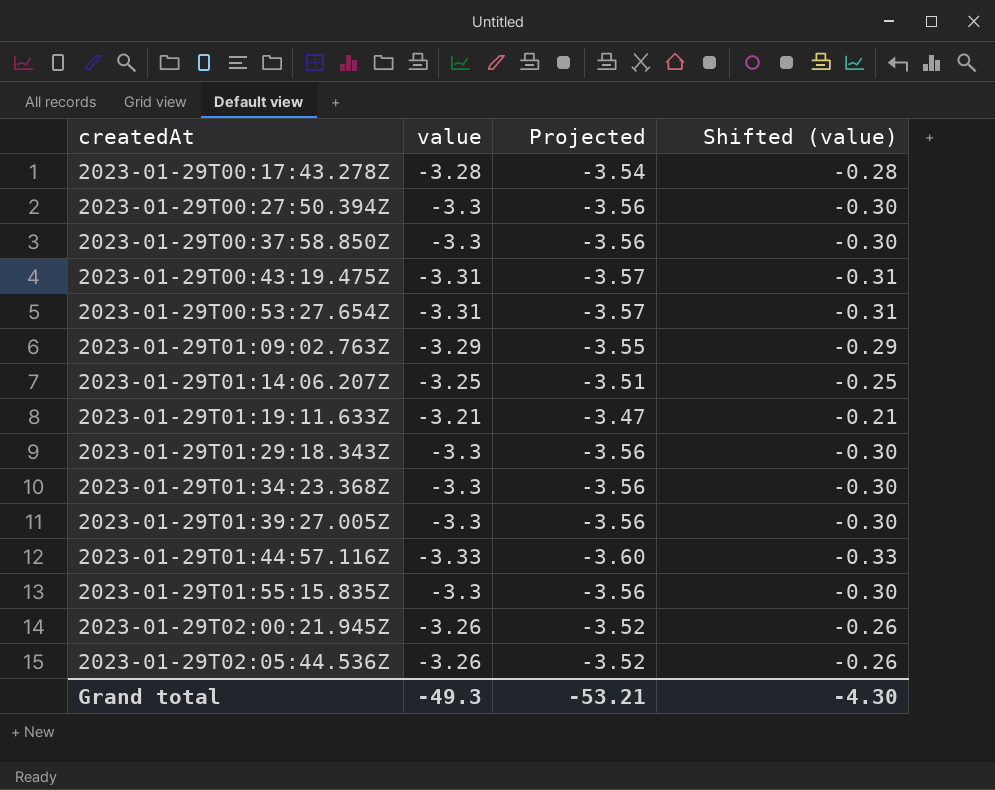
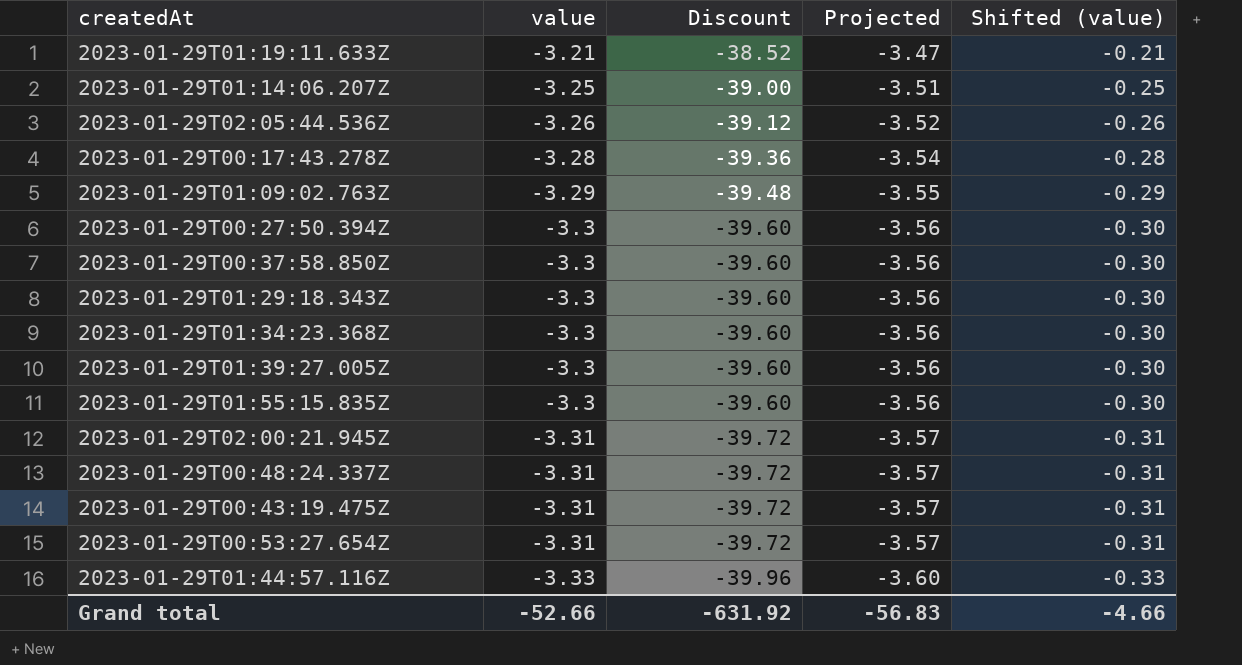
row order: createdAt ascending -> value descending
column Discount | formula: none -> [value] * 12
2023-01-29T02:00:21.945Z | value: -3.26 -> -3.31
2023-01-29T02:00:21.945Z | Projected: -3.52 -> -3.57
2023-01-29T02:00:21.945Z | Shifted (value): -0.26 -> -0.31
row 2023-01-29T00:48:24.337Z: none -> -3.31 | -39.72 | -3.57 | -0.31
Grand total | value: -49.3 -> -52.66
Grand total | Projected: -53.21 -> -56.83
Grand total | Shifted (value): -4.30 -> -4.66

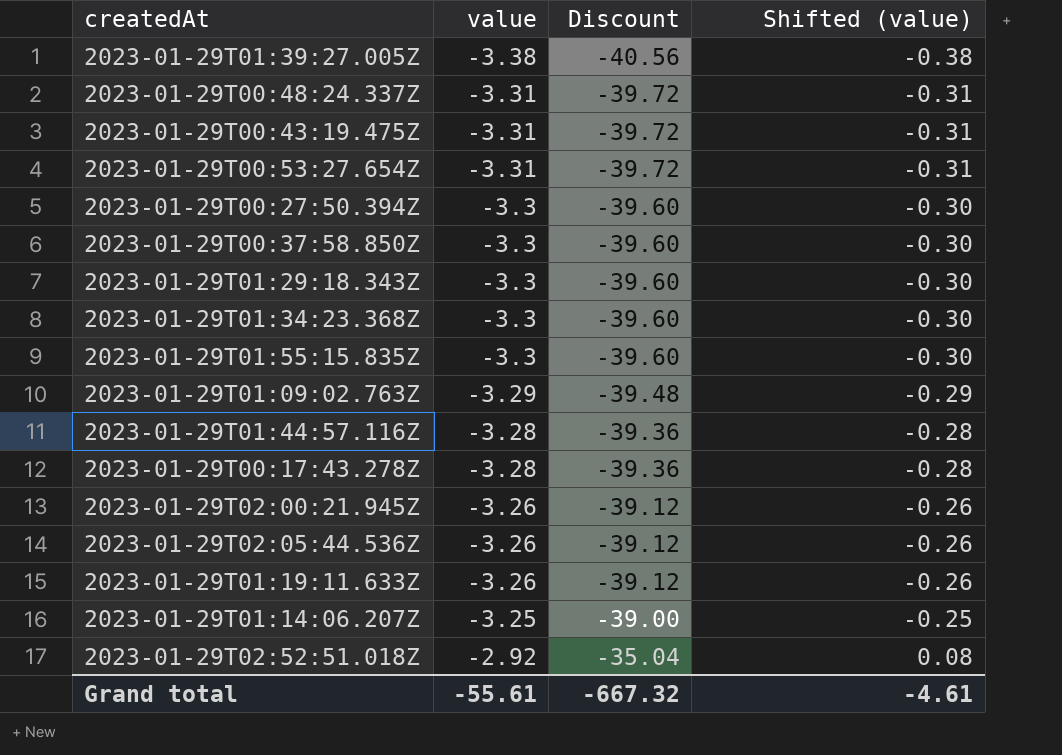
row order: value descending -> value ascending
column Projected | formula: [value] * 1.08 -> none
2023-01-29T01:39:27.005Z | value: -3.3 -> -3.38
2023-01-29T01:39:27.005Z | Discount: -39.60 -> -40.56
2023-01-29T01:39:27.005Z | Shifted (value): -0.30 -> -0.38
2023-01-29T01:44:57.116Z | value: -3.33 -> -3.28
2023-01-29T01:44:57.116Z | Discount: -39.96 -> -39.36
2023-01-29T01:44:57.116Z | Shifted (value): -0.33 -> -0.28
2023-01-29T02:00:21.945Z | value: -3.31 -> -3.26
2023-01-29T02:00:21.945Z | Discount: -39.72 -> -39.12
2023-01-29T02:00:21.945Z | Shifted (value): -0.31 -> -0.26
2023-01-29T01:19:11.633Z | value: -3.21 -> -3.26
2023-01-29T01:19:11.633Z | Discount: -38.52 -> -39.12
2023-01-29T01:19:11.633Z | Shifted (value): -0.21 -> -0.26
row 2023-01-29T02:52:51.018Z: none -> -2.92 | -35.04 | 0.08
Grand total | value: -52.66 -> -55.61
Grand total | Discount: -631.92 -> -667.32
Grand total | Shifted (value): -4.66 -> -4.61

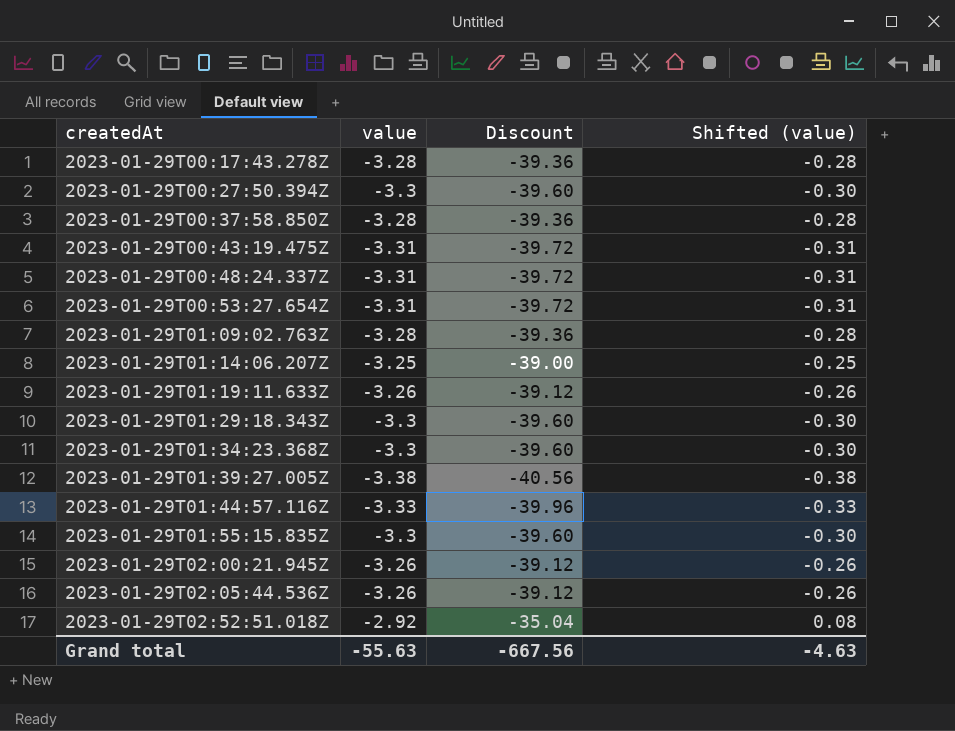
row order: value ascending -> createdAt ascending
2023-01-29T00:37:58.850Z | value: -3.3 -> -3.28
2023-01-29T00:37:58.850Z | Discount: -39.60 -> -39.36
2023-01-29T00:37:58.850Z | Shifted (value): -0.30 -> -0.28
2023-01-29T01:09:02.763Z | value: -3.29 -> -3.28
2023-01-29T01:09:02.763Z | Discount: -39.48 -> -39.36
2023-01-29T01:09:02.763Z | Shifted (value): -0.29 -> -0.28
2023-01-29T01:44:57.116Z | value: -3.28 -> -3.33
2023-01-29T01:44:57.116Z | Discount: -39.36 -> -39.96
2023-01-29T01:44:57.116Z | Shifted (value): -0.28 -> -0.33
Grand total | value: -55.61 -> -55.63
Grand total | Discount: -667.32 -> -667.56
Grand total | Shifted (value): -4.61 -> -4.63

